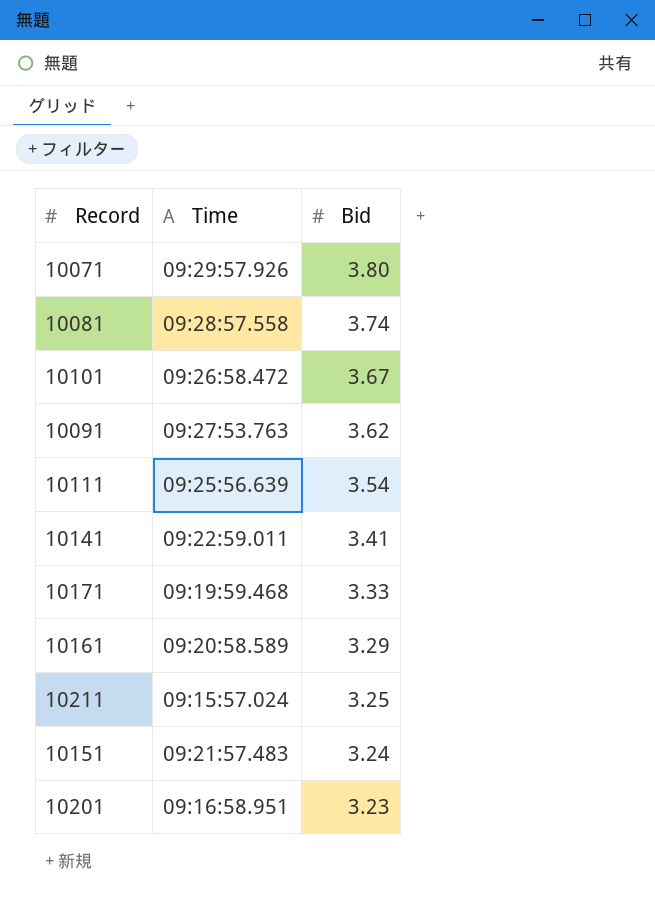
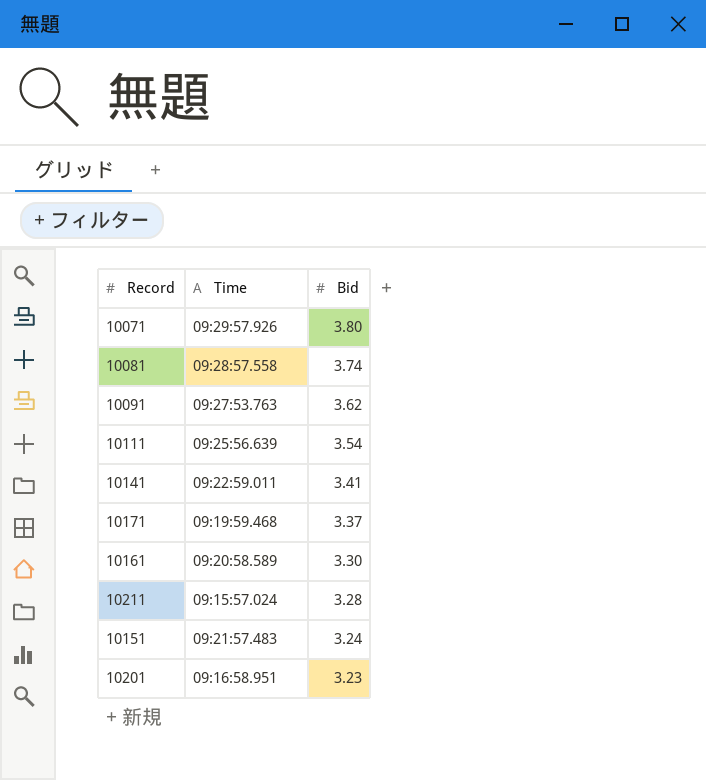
row 10101: 09:26:58.472 | 3.67 -> none
10171 | Bid: 3.33 -> 3.37
10161 | Bid: 3.29 -> 3.30
10211 | Bid: 3.25 -> 3.28

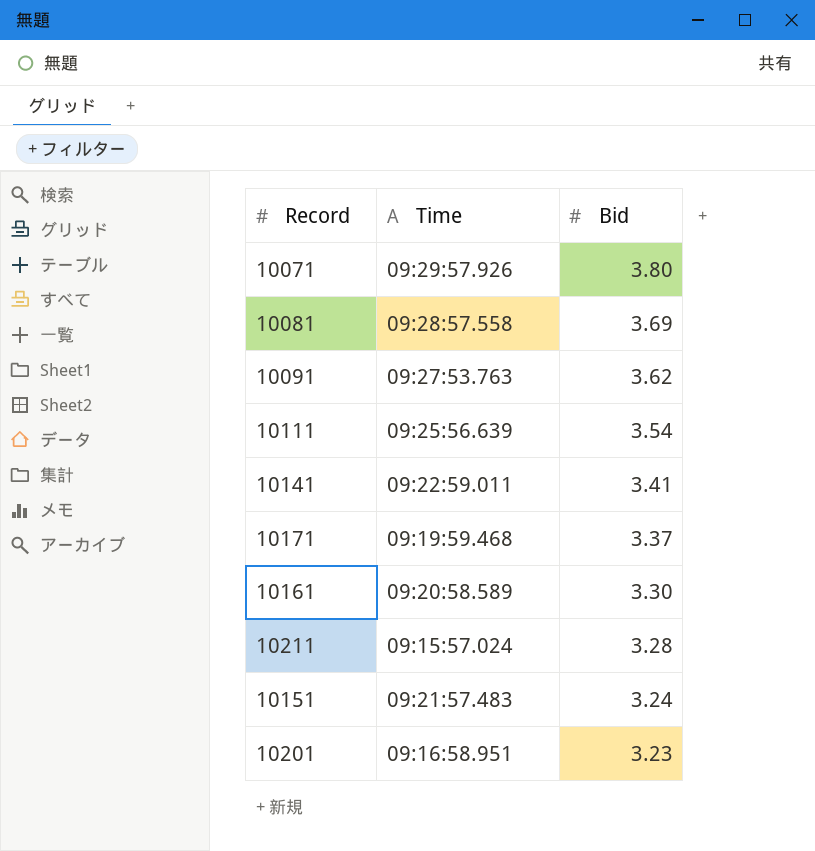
10081 | Bid: 3.74 -> 3.69

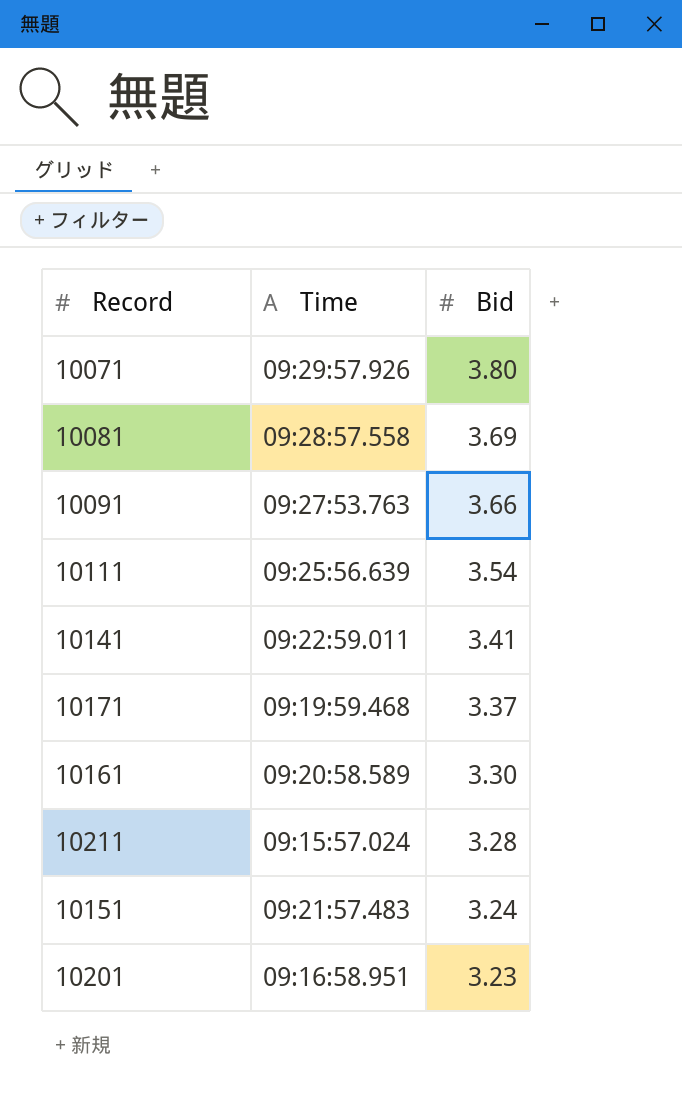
10091 | Bid: 3.62 -> 3.66

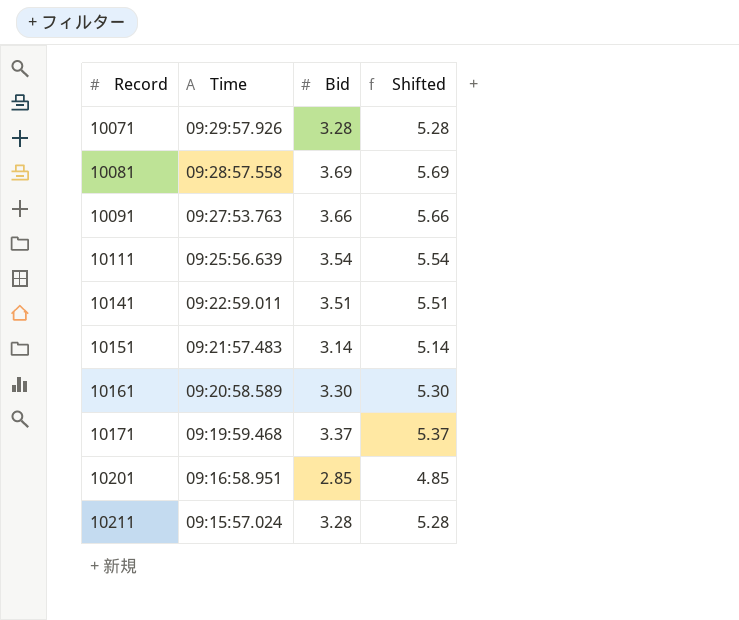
row order: Bid descending -> Record ascending
column Shifted | formula: none -> [Bid] + 2
10071 | Bid: 3.80 -> 3.28
10141 | Bid: 3.41 -> 3.51
10151 | Bid: 3.24 -> 3.14
10201 | Bid: 3.23 -> 2.85

